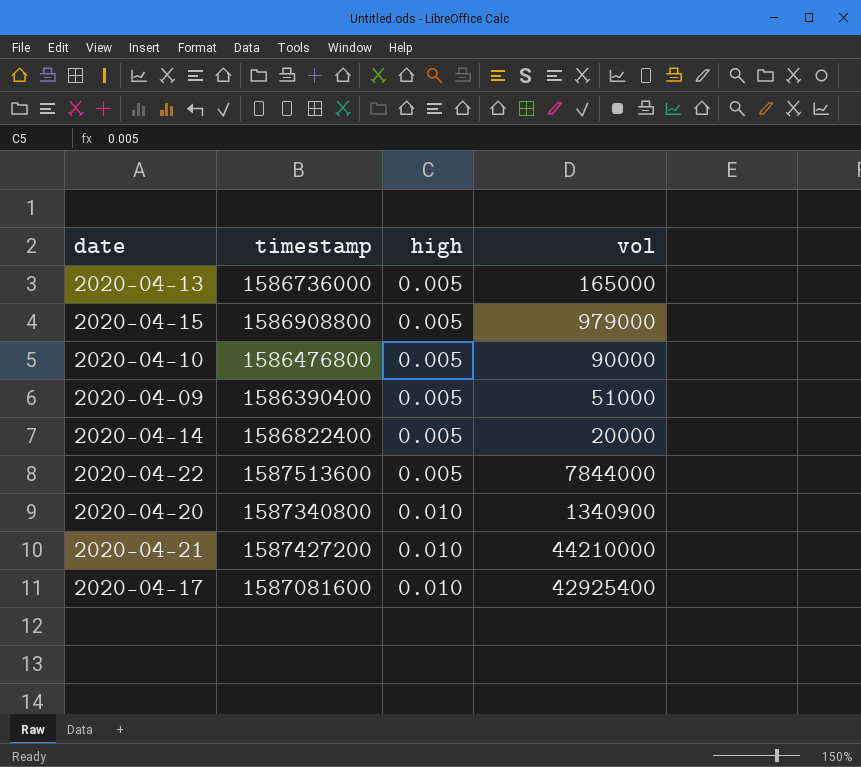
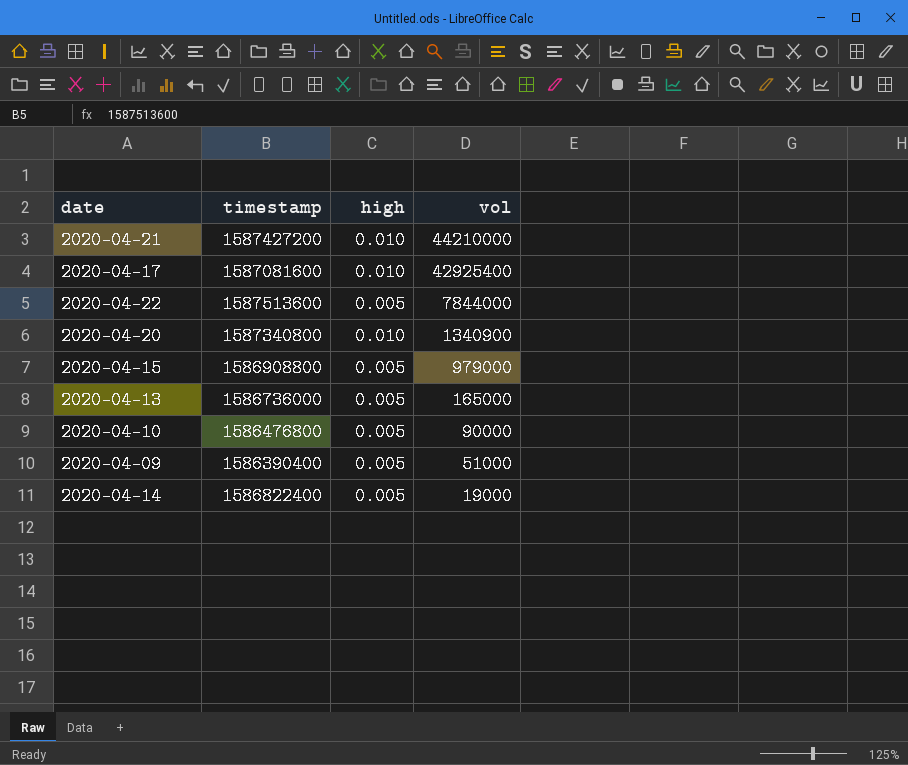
row order: high ascending -> vol descending
2020-04-14 | vol: 20000 -> 19000

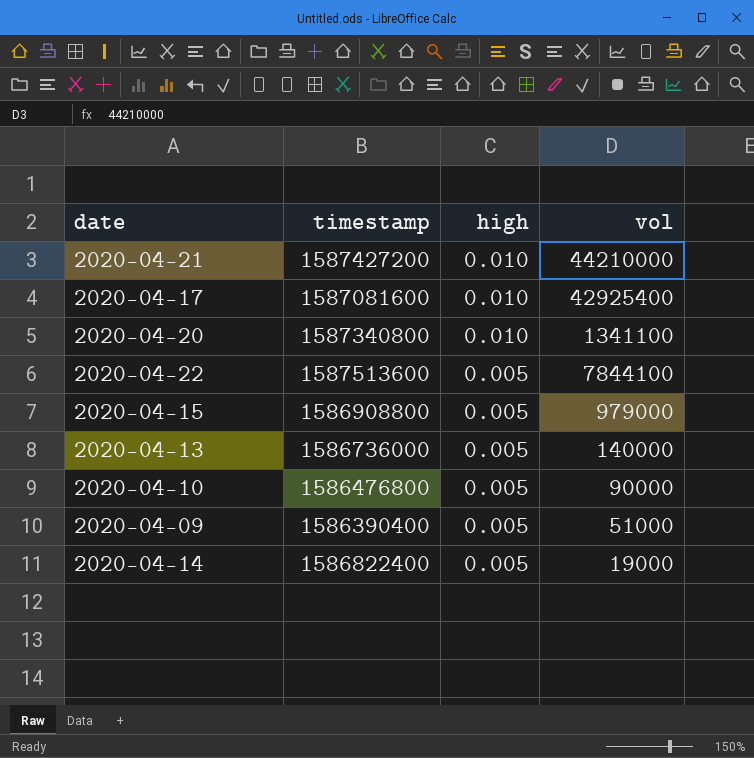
row order: vol descending -> high descending
2020-04-20 | vol: 1340900 -> 1341100
2020-04-22 | vol: 7844000 -> 7844100
2020-04-13 | vol: 165000 -> 140000

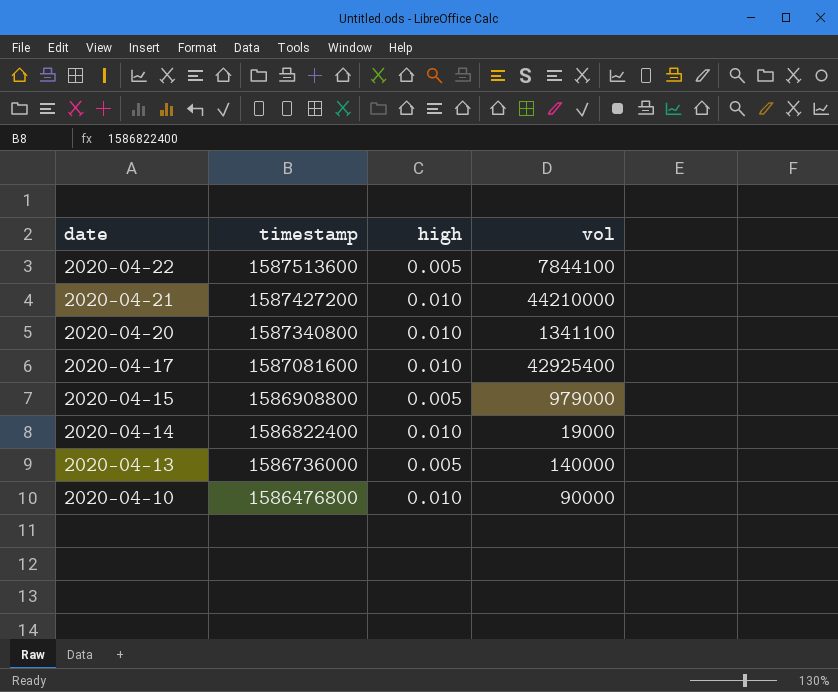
row order: high descending -> date descending
row 2020-04-09: 1586390400 | 0.005 | 51000 -> none
2020-04-14 | high: 0.005 -> 0.010
2020-04-10 | high: 0.005 -> 0.010

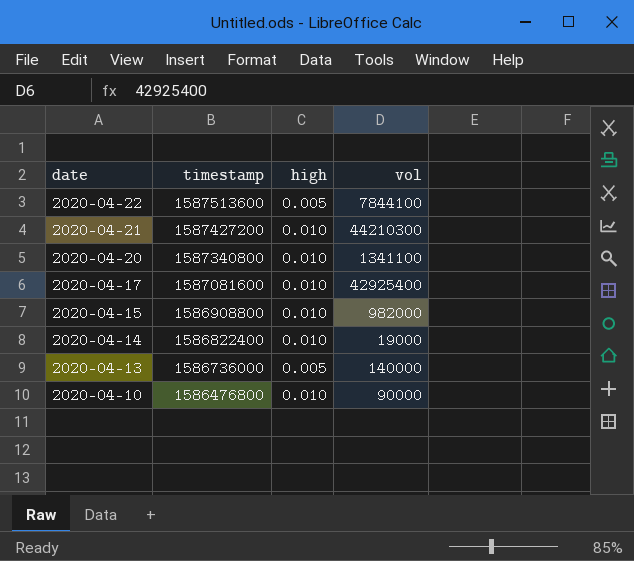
2020-04-21 | vol: 44210000 -> 44210300
2020-04-15 | high: 0.005 -> 0.010
2020-04-15 | vol: 979000 -> 982000

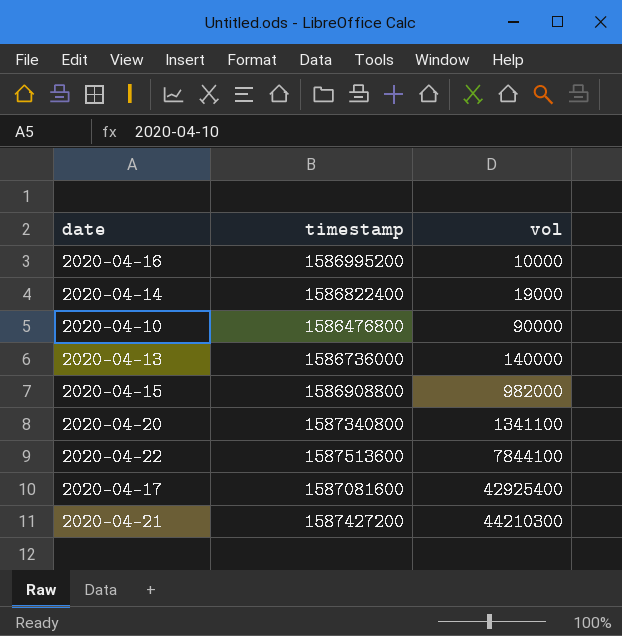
row order: date descending -> vol ascending
column high | position: 3 -> none
row 2020-04-16: none -> 1586995200 | 10000

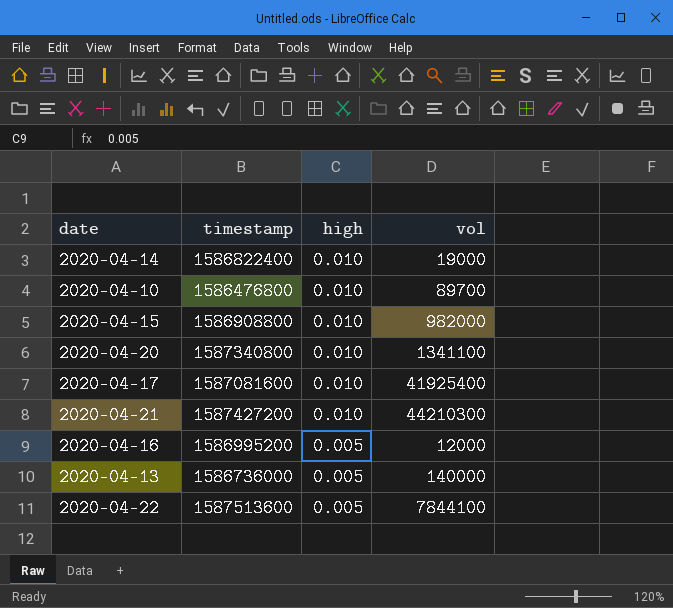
row order: vol ascending -> high descending
column high | position: none -> 3
2020-04-10 | vol: 90000 -> 89700
2020-04-17 | vol: 42925400 -> 41925400
2020-04-16 | vol: 10000 -> 12000

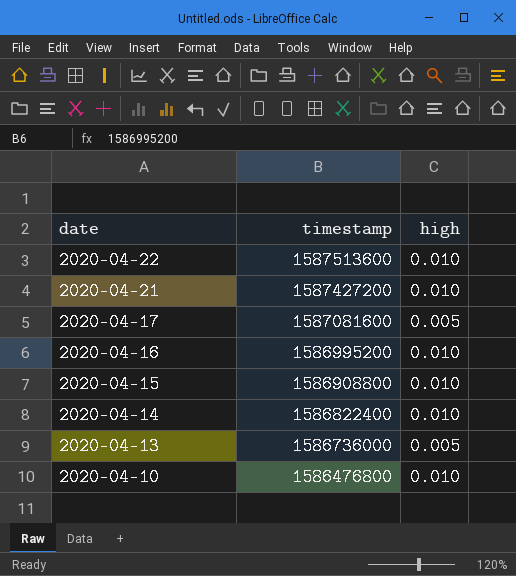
row order: high descending -> date descending
column vol | position: 4 -> none
row 2020-04-20: 1587340800 | 0.010 | 1341100 -> none
2020-04-22 | high: 0.005 -> 0.010
2020-04-17 | high: 0.010 -> 0.005
2020-04-16 | high: 0.005 -> 0.010

